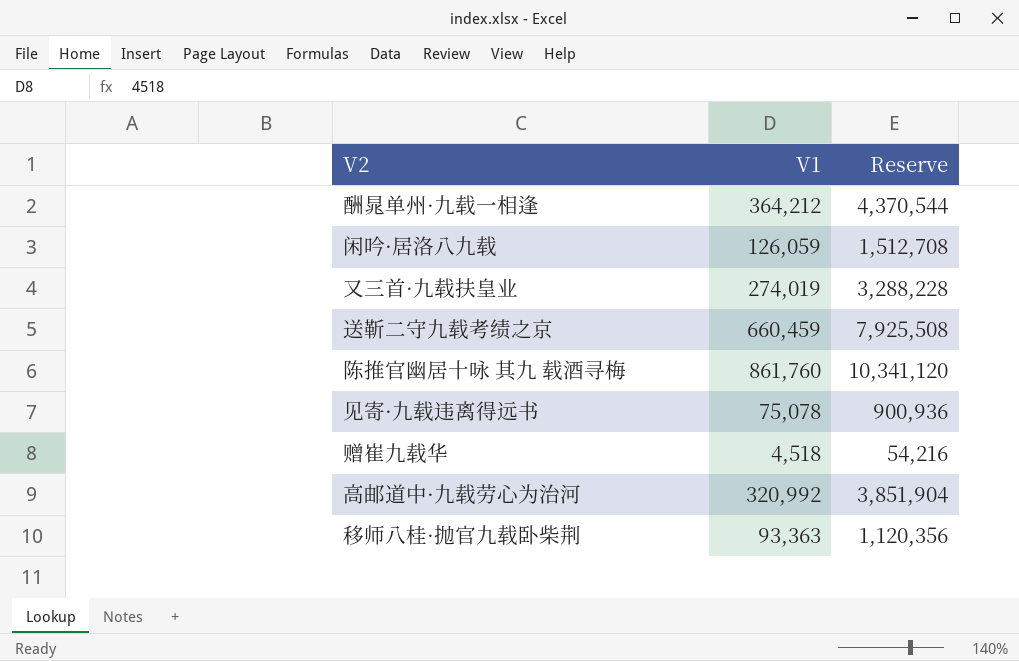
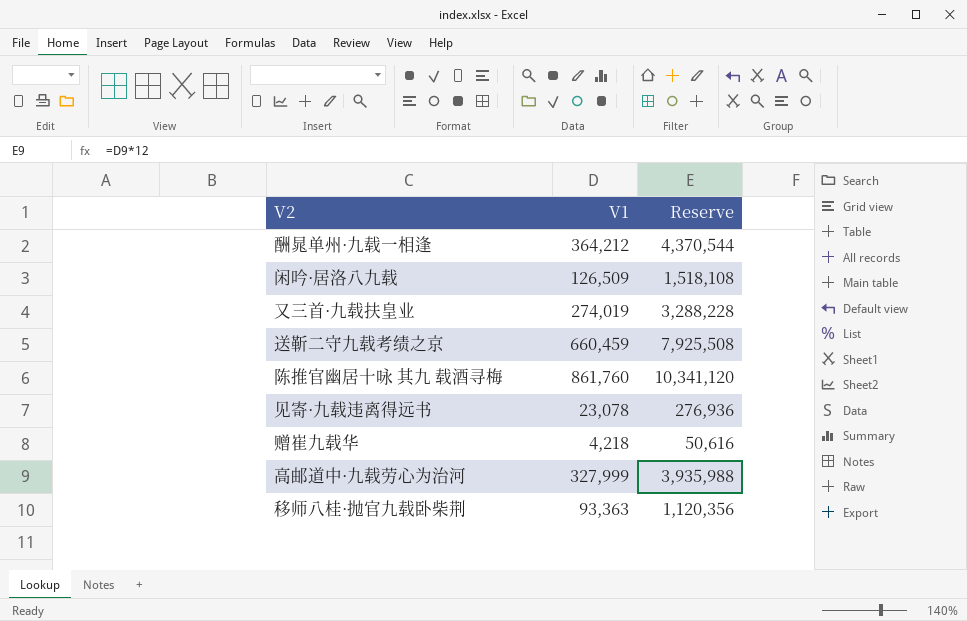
闲吟·居洛八九载 | V1: 126,059 -> 126,509
闲吟·居洛八九载 | Reserve: 1,512,708 -> 1,518,108
见寄·九载违离得远书 | V1: 75,078 -> 23,078
见寄·九载违离得远书 | Reserve: 900,936 -> 276,936
赠崔九载华 | V1: 4,518 -> 4,218
赠崔九载华 | Reserve: 54,216 -> 50,616
高邮道中·九载劳心为治河 | V1: 320,992 -> 327,999
高邮道中·九载劳心为治河 | Reserve: 3,851,904 -> 3,935,988

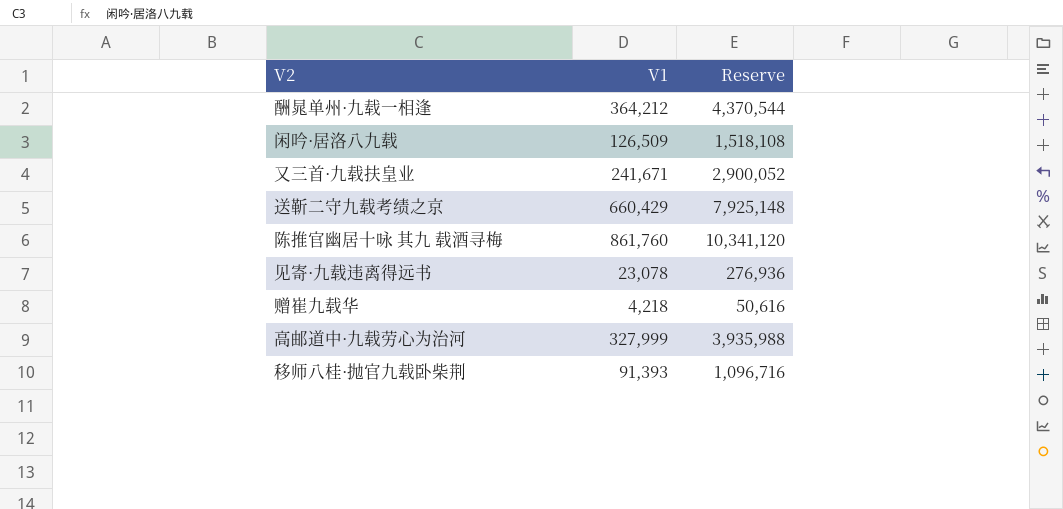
又三首·九载扶皇业 | V1: 274,019 -> 241,671
又三首·九载扶皇业 | Reserve: 3,288,228 -> 2,900,052
送靳二守九载考绩之京 | V1: 660,459 -> 660,429
送靳二守九载考绩之京 | Reserve: 7,925,508 -> 7,925,148
移师八桂·抛官九载卧柴荆 | V1: 93,363 -> 91,393
移师八桂·抛官九载卧柴荆 | Reserve: 1,120,356 -> 1,096,716

